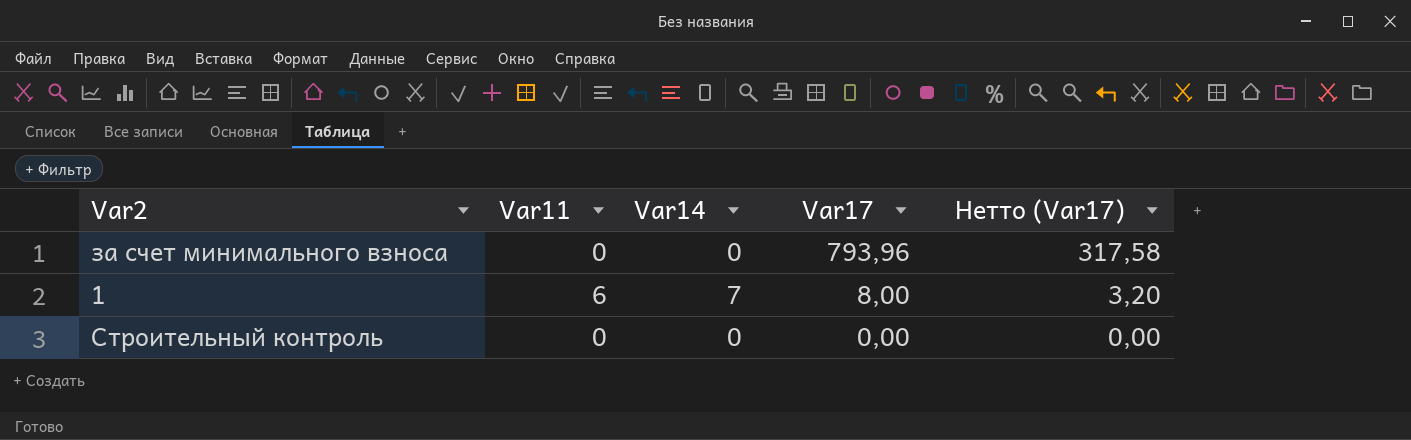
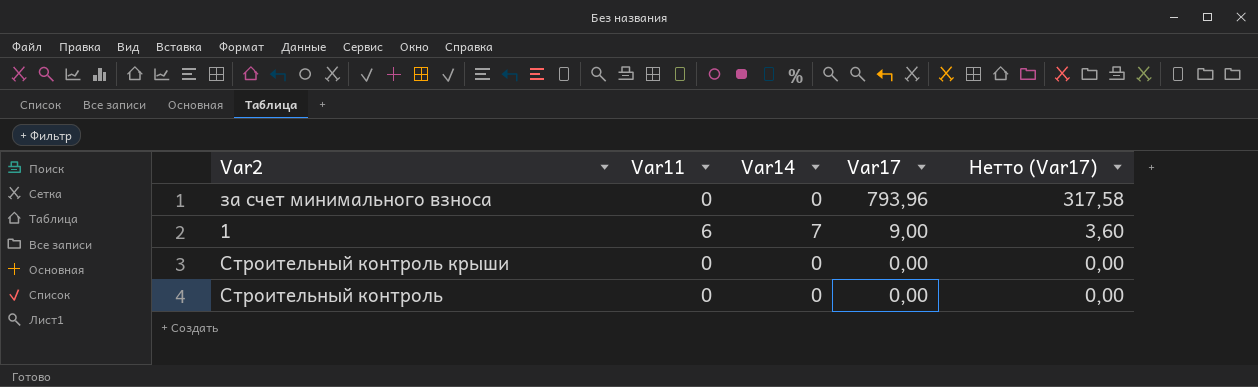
1 | Var17: 8,00 -> 9,00
1 | Нетто (Var17): 3,20 -> 3,60
row Строительный контроль крыши: none -> 0 | 0 | 0,00 | 0,00

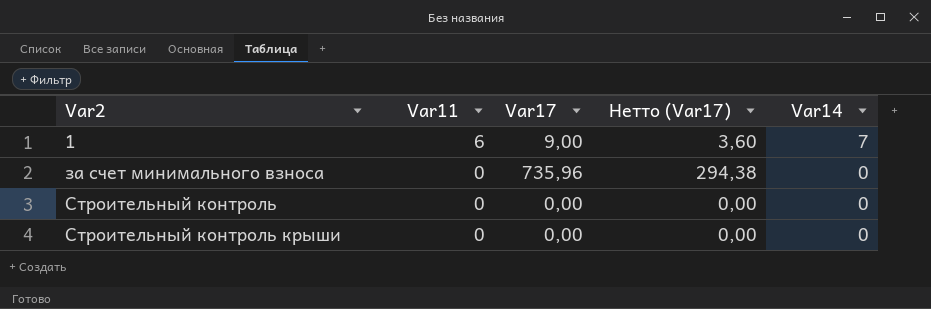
row order: Var17 descending -> Var2 ascending
column Var14 | position: 3 -> 5
за счет минимального взноса | Var17: 793,96 -> 735,96
за счет минимального взноса | Нетто (Var17): 317,58 -> 294,38

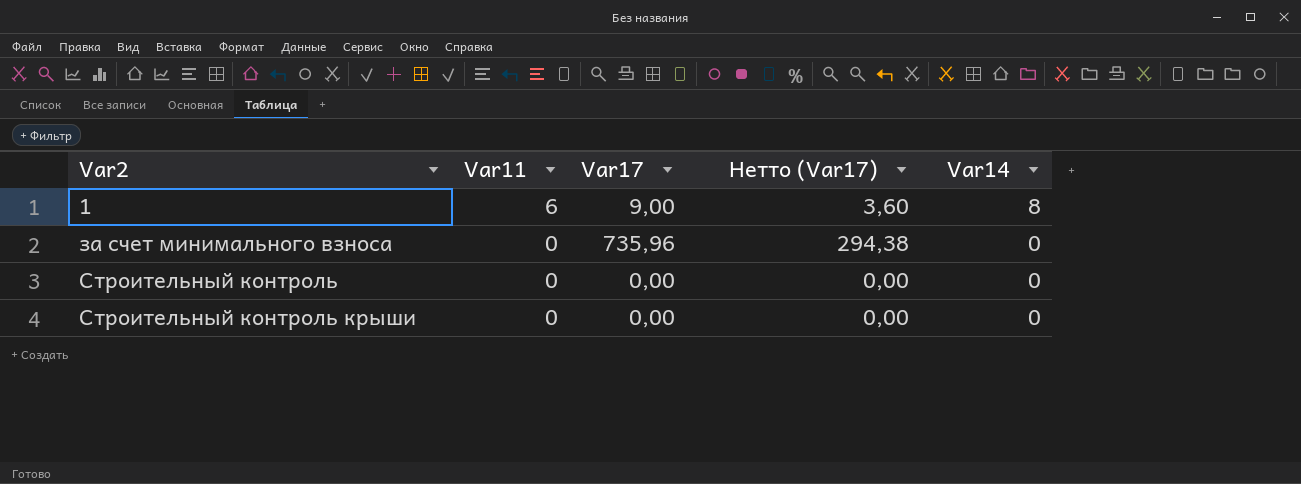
1 | Var14: 7 -> 8

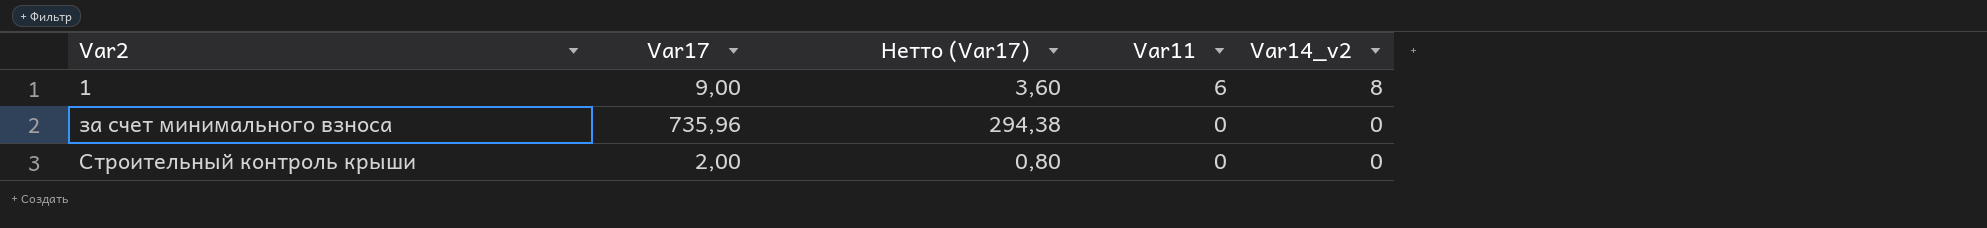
column Var11 | position: 2 -> 4
column name: Var14 -> Var14_v2
row Строительный контроль: 0 | 0,00 | 0,00 | 0 -> none
Строительный контроль крыши | Var17: 0,00 -> 2,00
Строительный контроль крыши | Нетто (Var17): 0,00 -> 0,80

